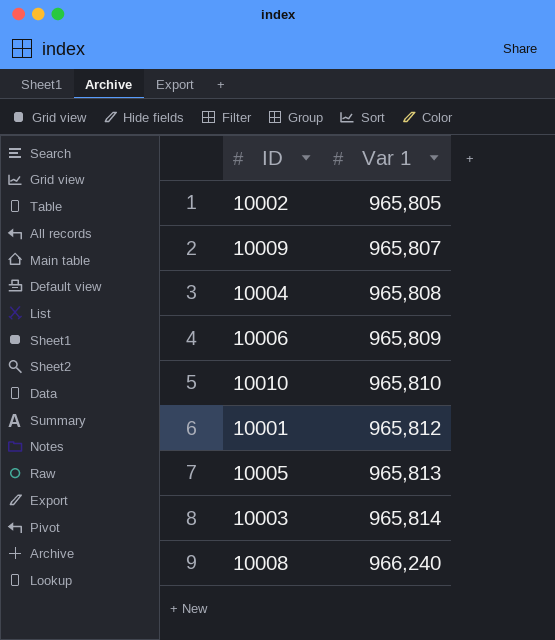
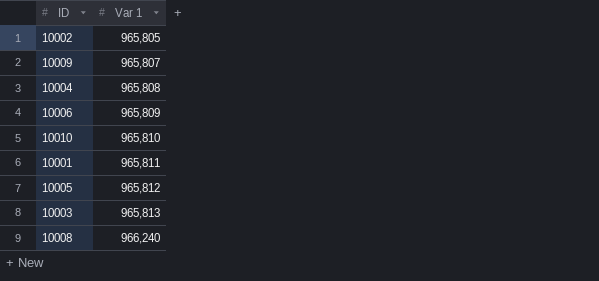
10001 | Var 1: 965,812 -> 965,811
10005 | Var 1: 965,813 -> 965,812
10003 | Var 1: 965,814 -> 965,813

